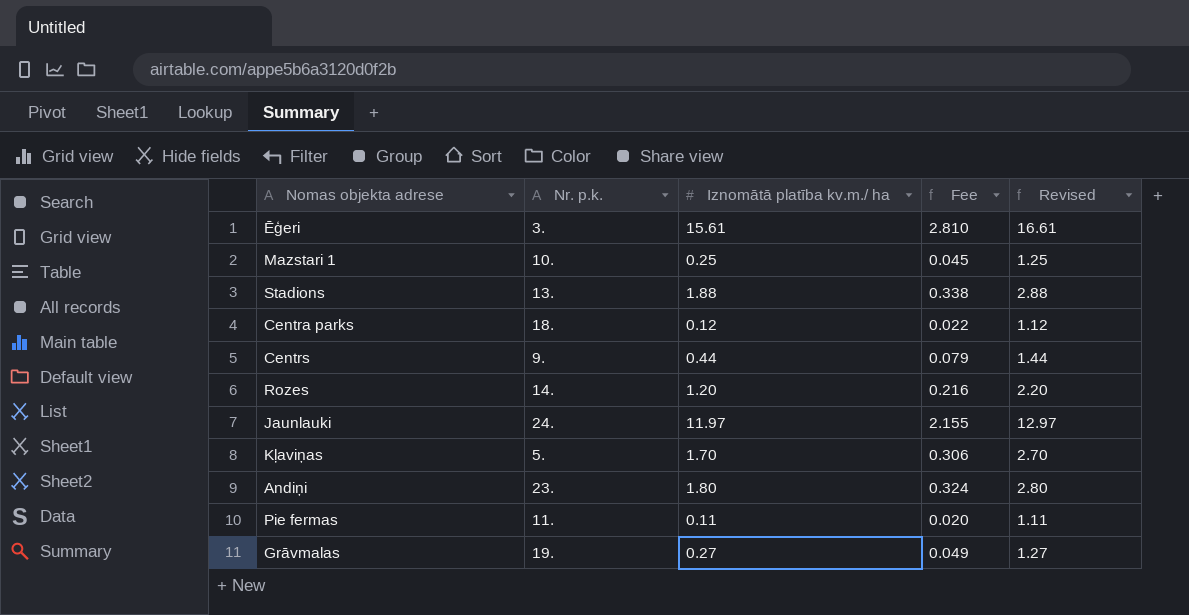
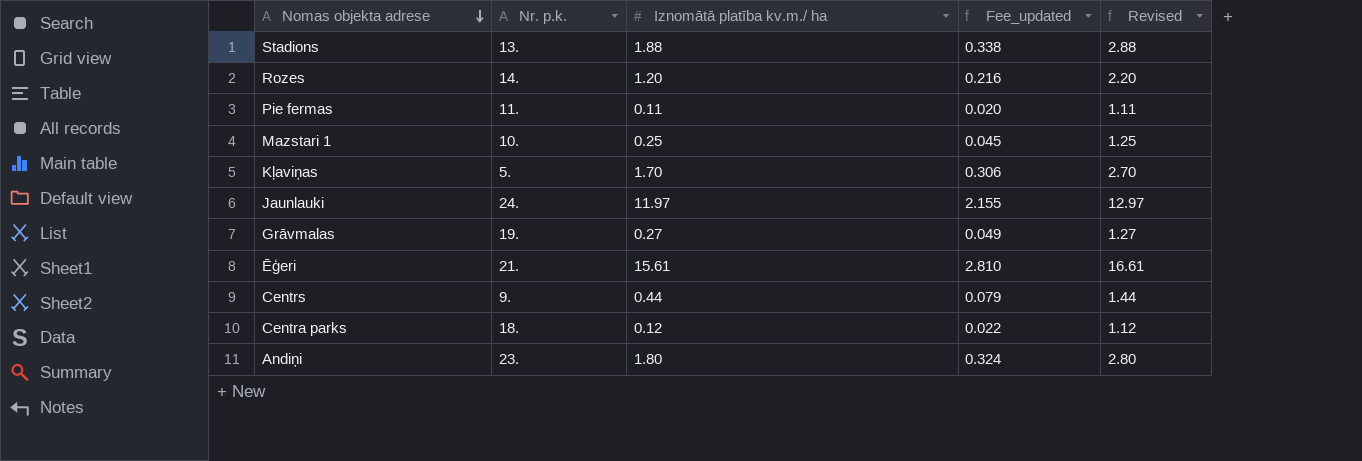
row order: none -> Nomas objekta adrese descending
column name: Fee -> Fee_updated
Ēģeri | Nr. p.k.: 3. -> 21.

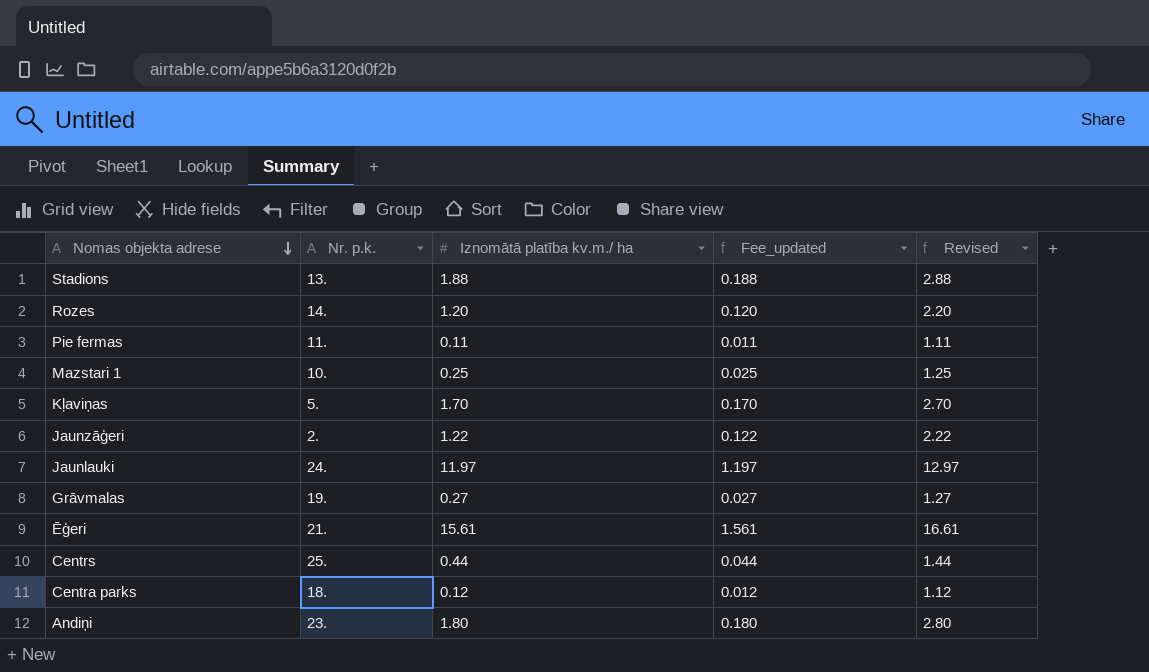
column Fee_updated | formula: [Iznomātā platība kv.m./ ha] * 0.18 -> [Iznomātā platība kv.m./ ha] * 0.1
row Jaunzāģeri: none -> 2. | 1.22 | 0.122 | 2.22
Centrs | Nr. p.k.: 9. -> 25.

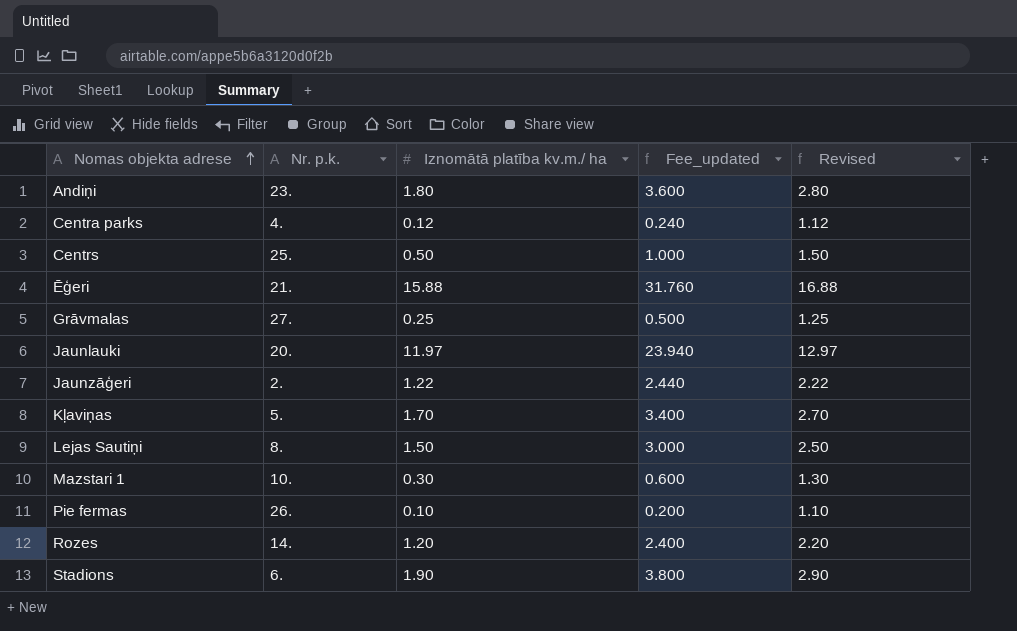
row order: Nomas objekta adrese descending -> Nomas objekta adrese ascending
column Fee_updated | formula: [Iznomātā platība kv.m./ ha] * 0.1 -> [Iznomātā platība kv.m./ ha] * 2
Centra parks | Nr. p.k.: 18. -> 4.
Centrs | Iznomātā platība kv.m./ ha: 0.44 -> 0.50
Centrs | Revised: 1.44 -> 1.50
Ēģeri | Iznomātā platība kv.m./ ha: 15.61 -> 15.88
Ēģeri | Revised: 16.61 -> 16.88
Grāvmalas | Nr. p.k.: 19. -> 27.
Grāvmalas | Iznomātā platība kv.m./ ha: 0.27 -> 0.25
Grāvmalas | Revised: 1.27 -> 1.25
Jaunlauki | Nr. p.k.: 24. -> 20.
row Lejas Sautiņi: none -> 8. | 1.50 | 3.000 | 2.50
Mazstari 1 | Iznomātā platība kv.m./ ha: 0.25 -> 0.30
Mazstari 1 | Revised: 1.25 -> 1.30
Pie fermas | Nr. p.k.: 11. -> 26.
Pie fermas | Iznomātā platība kv.m./ ha: 0.11 -> 0.10
Pie fermas | Revised: 1.11 -> 1.10
Stadions | Nr. p.k.: 13. -> 6.
Stadions | Iznomātā platība kv.m./ ha: 1.88 -> 1.90
Stadions | Revised: 2.88 -> 2.90

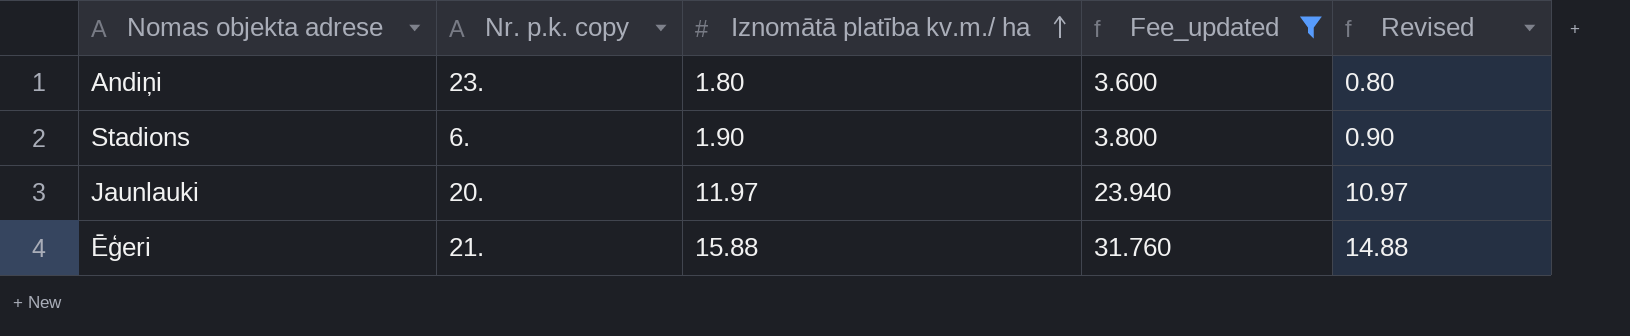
filter: none -> Fee_updated >= 3.600
row order: Nomas objekta adrese ascending -> Iznomātā platība kv.m./ ha ascending
column name: Nr. p.k. -> Nr. p.k. copy
column Revised | formula: [Iznomātā platība kv.m./ ha] + 1 -> [Iznomātā platība kv.m./ ha] - 1

